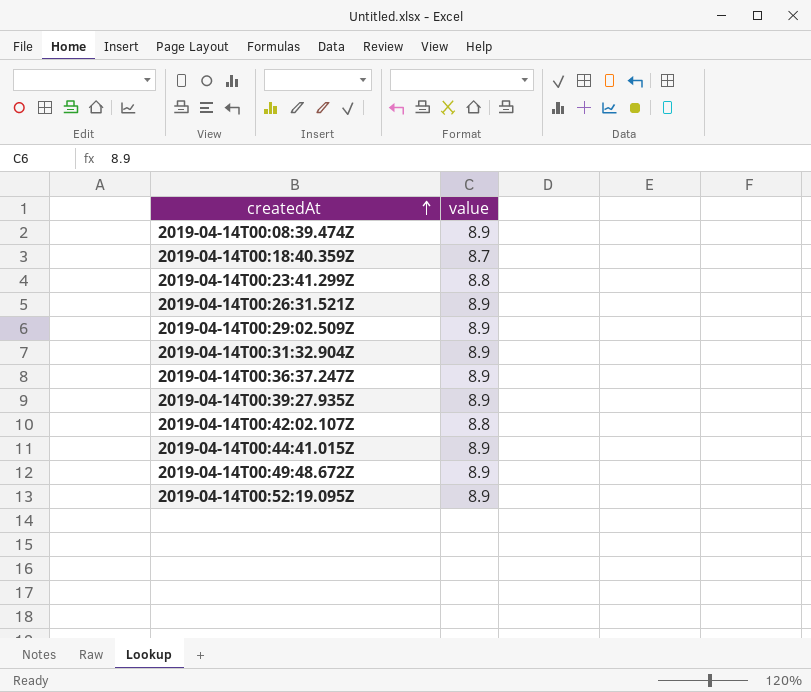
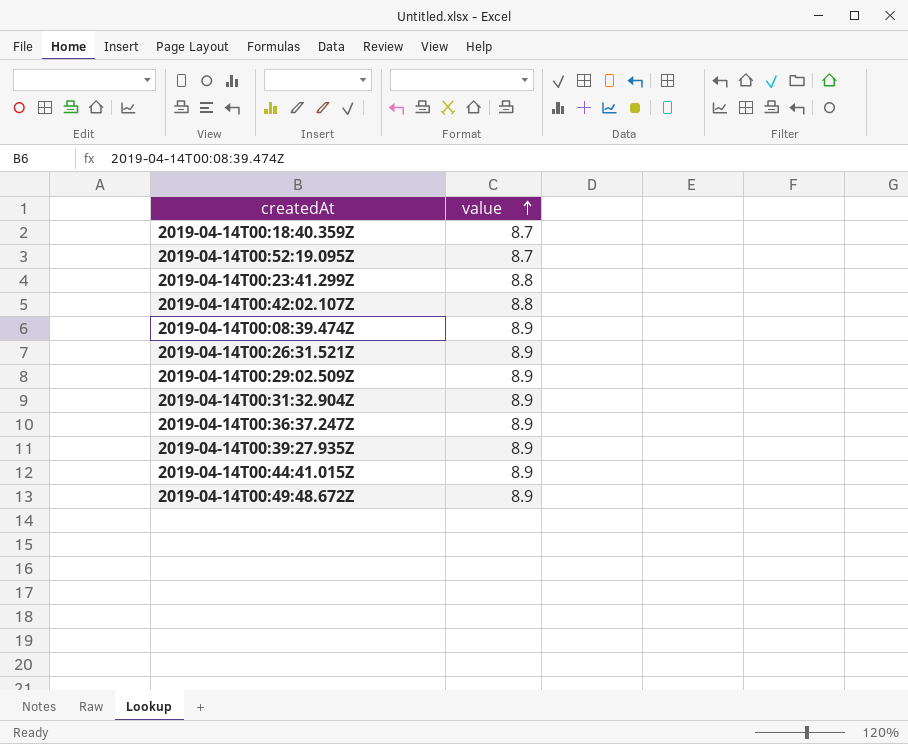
row order: createdAt ascending -> value ascending
2019-04-14T00:52:19.095Z | value: 8.9 -> 8.7

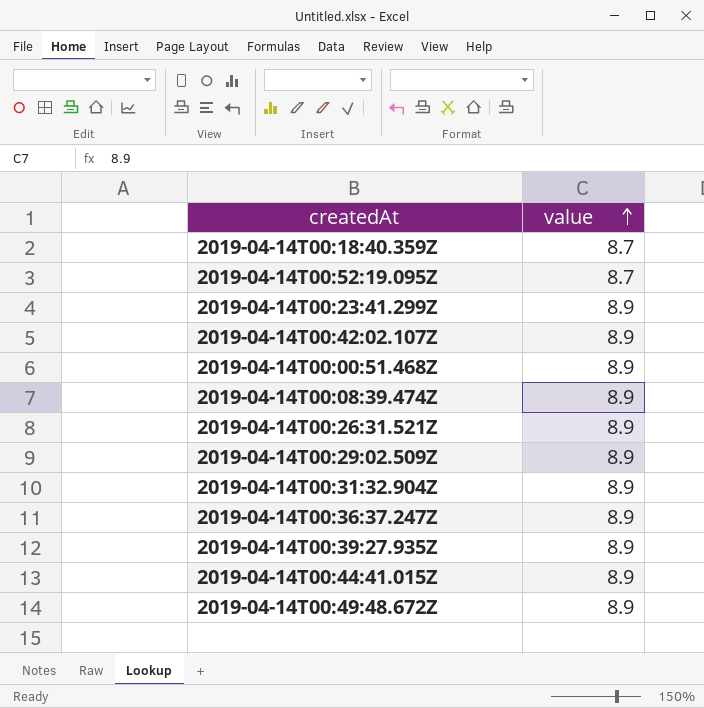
2019-04-14T00:23:41.299Z | value: 8.8 -> 8.9
2019-04-14T00:42:02.107Z | value: 8.8 -> 8.9
row 2019-04-14T00:00:51.468Z: none -> 8.9

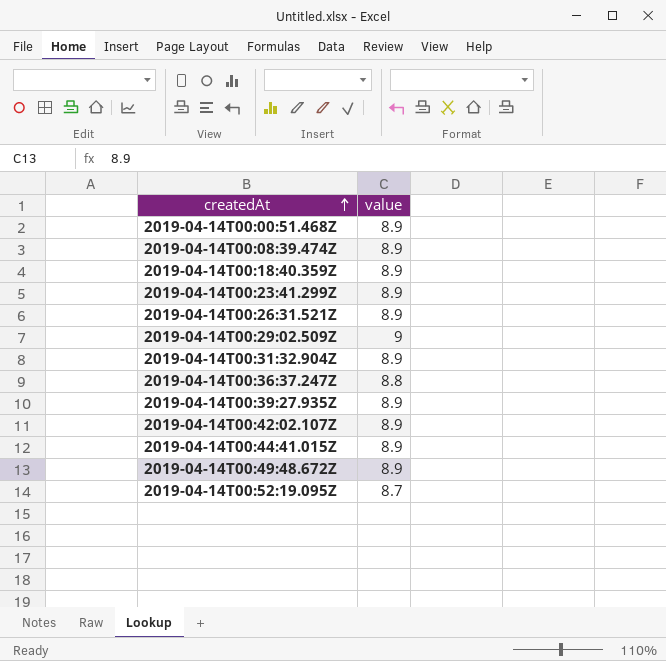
row order: value ascending -> createdAt ascending
2019-04-14T00:18:40.359Z | value: 8.7 -> 8.9
2019-04-14T00:29:02.509Z | value: 8.9 -> 9
2019-04-14T00:36:37.247Z | value: 8.9 -> 8.8

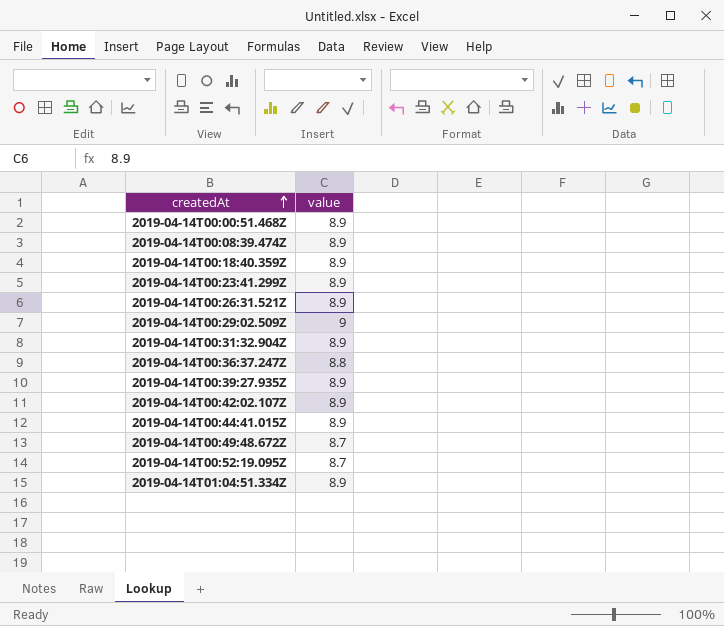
2019-04-14T00:49:48.672Z | value: 8.9 -> 8.7
row 2019-04-14T01:04:51.334Z: none -> 8.9

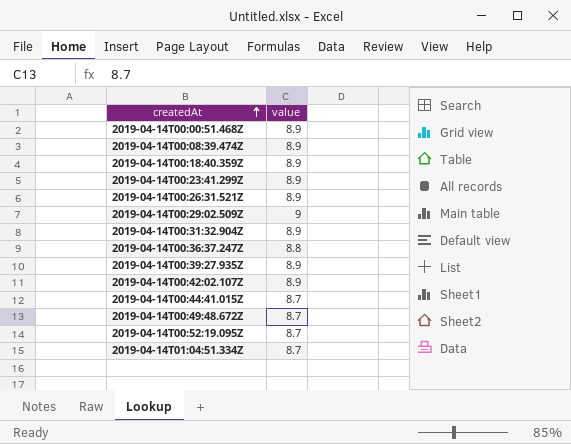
2019-04-14T00:44:41.015Z | value: 8.9 -> 8.7
2019-04-14T01:04:51.334Z | value: 8.9 -> 8.7

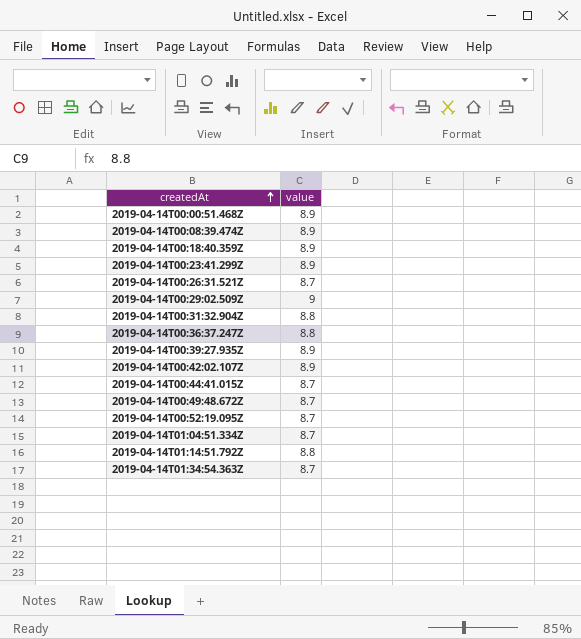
2019-04-14T00:26:31.521Z | value: 8.9 -> 8.7
2019-04-14T00:31:32.904Z | value: 8.9 -> 8.8
row 2019-04-14T01:14:51.792Z: none -> 8.8
row 2019-04-14T01:34:54.363Z: none -> 8.7

